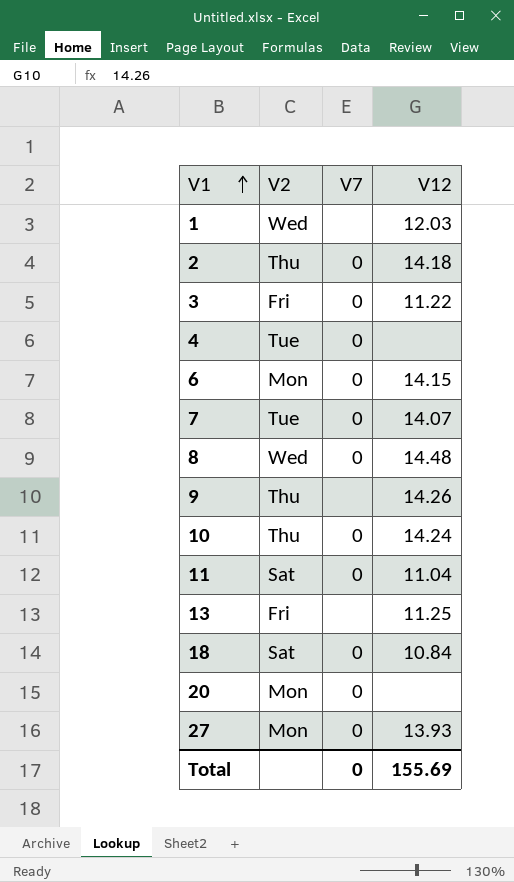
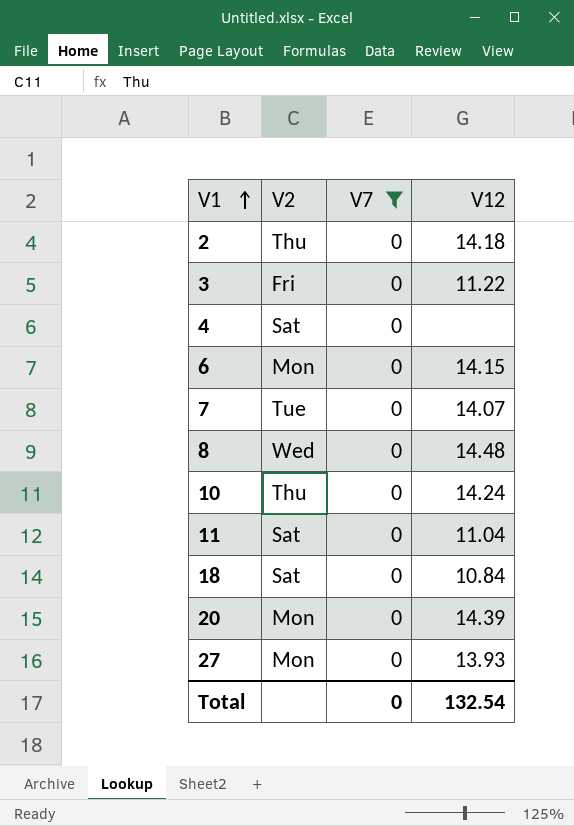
filter: none -> V7 = 0
4 | V2: Tue -> Sat
20 | V12: none -> 14.39
Total | V12: 155.69 -> 132.54

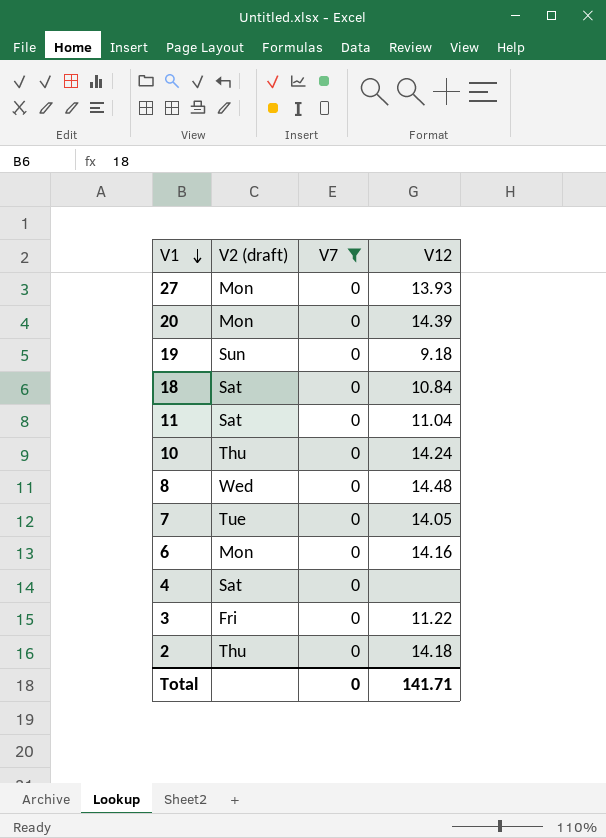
row order: V1 ascending -> V1 descending
column name: V2 -> V2 (draft)
row 19: none -> Sun | 0 | 9.18
7 | V12: 14.07 -> 14.05
6 | V12: 14.15 -> 14.16
Total | V12: 132.54 -> 141.71

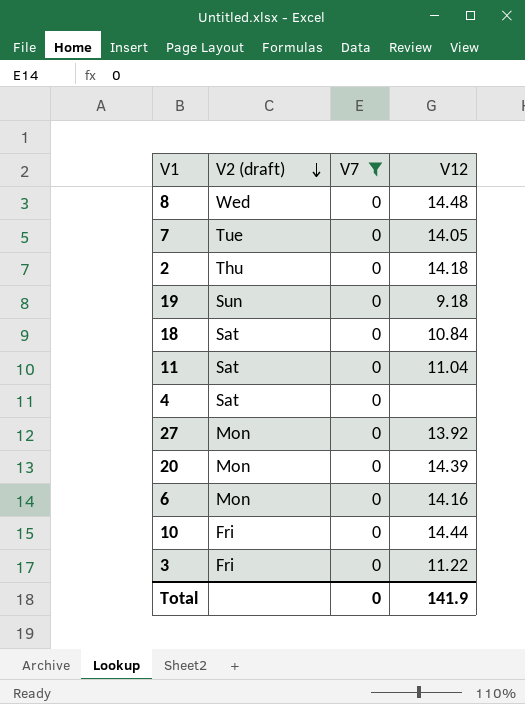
row order: V1 descending -> V2 (draft) descending
27 | V12: 13.93 -> 13.92
10 | V2 (draft): Thu -> Fri
10 | V12: 14.24 -> 14.44
Total | V12: 141.71 -> 141.9

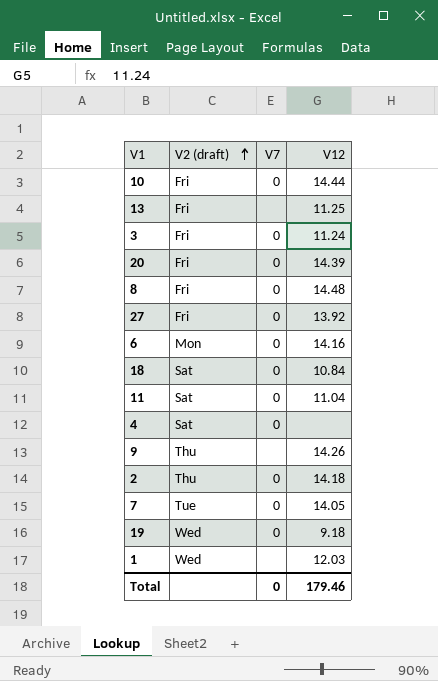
filter: V7 = 0 -> none
row order: V2 (draft) descending -> V2 (draft) ascending
3 | V12: 11.22 -> 11.24
20 | V2 (draft): Mon -> Fri
8 | V2 (draft): Wed -> Fri
27 | V2 (draft): Mon -> Fri
19 | V2 (draft): Sun -> Wed
Total | V12: 141.9 -> 179.46

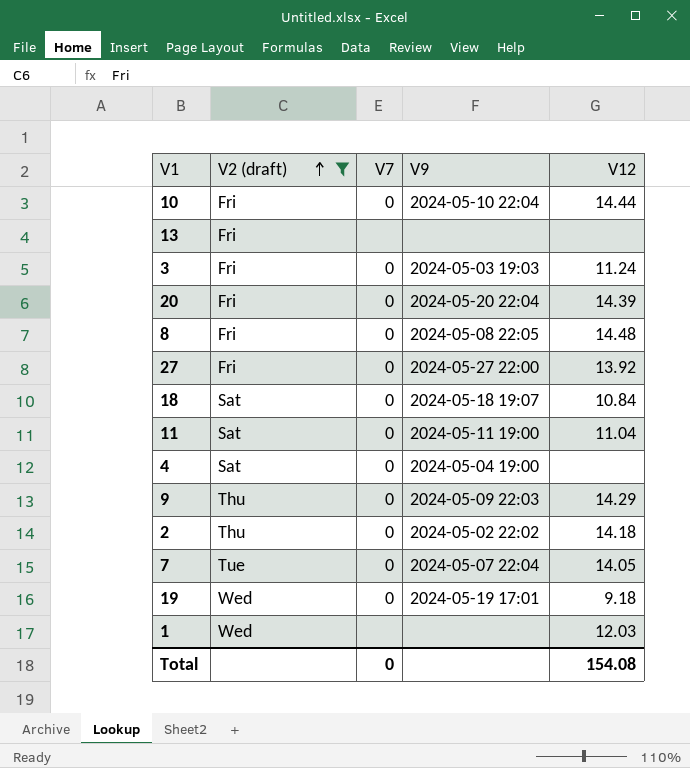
filter: none -> V2 (draft) != Mon
column V9 | position: none -> 4
13 | V12: 11.25 -> none
9 | V7: none -> 0
9 | V12: 14.26 -> 14.29
Total | V12: 179.46 -> 154.08

